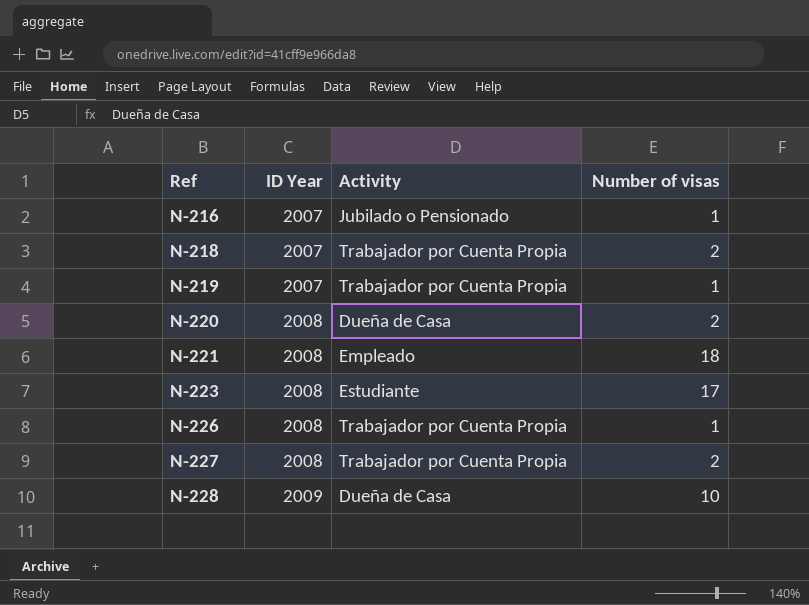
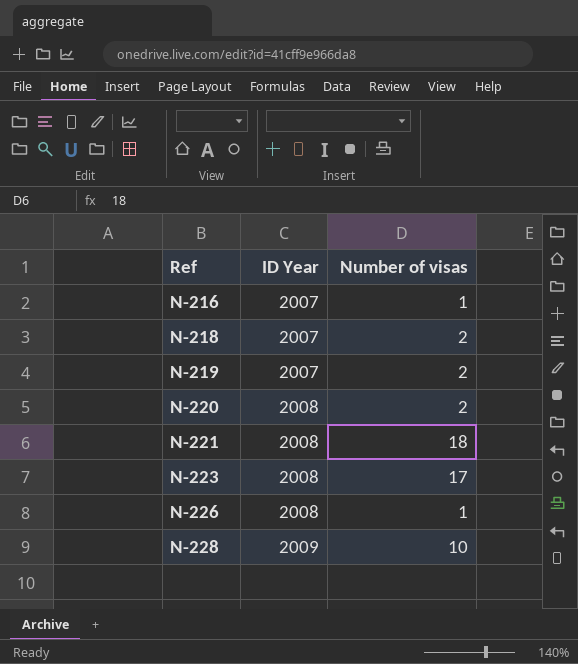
column Activity | position: 3 -> none
row N-227: 2008 | Trabajador por Cuenta Propia | 2 -> none
N-219 | Number of visas: 1 -> 2

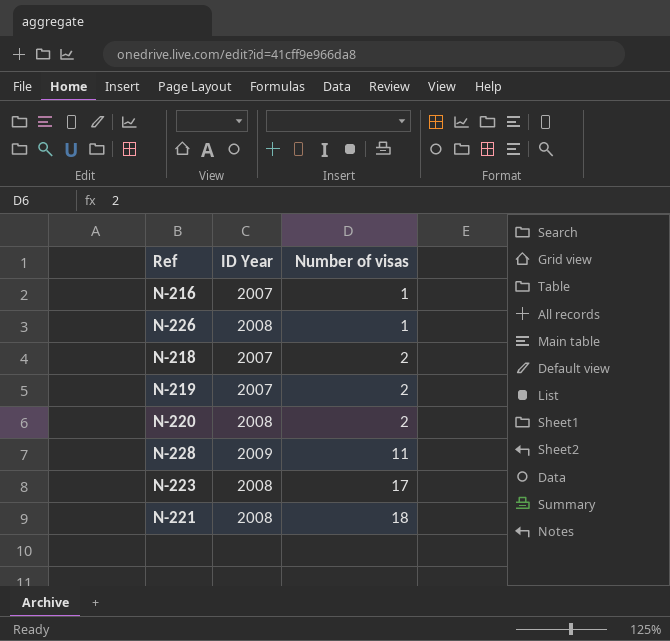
row order: Ref ascending -> Number of visas ascending
N-228 | Number of visas: 10 -> 11

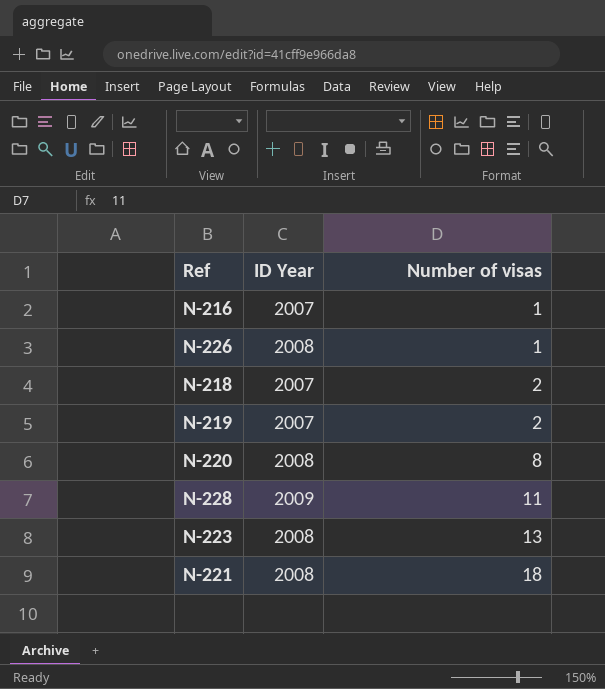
N-220 | Number of visas: 2 -> 8
N-223 | Number of visas: 17 -> 13

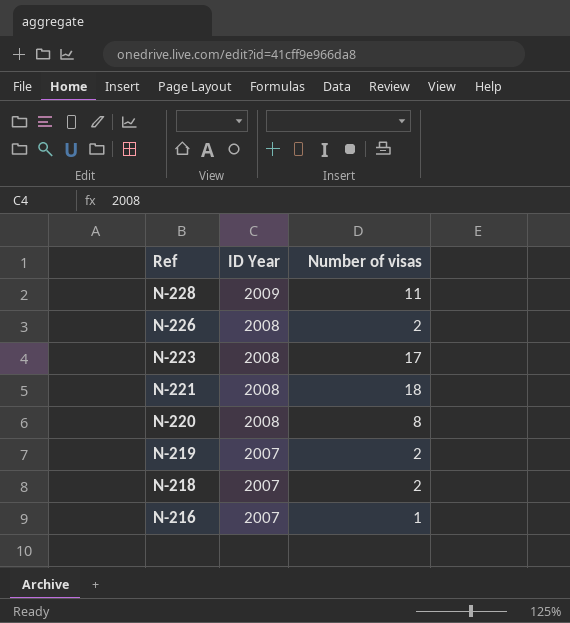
row order: Number of visas ascending -> Ref descending
N-226 | Number of visas: 1 -> 2
N-223 | Number of visas: 13 -> 17

